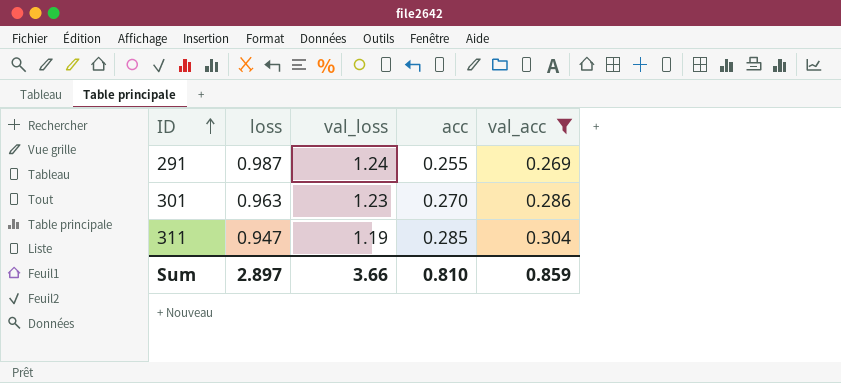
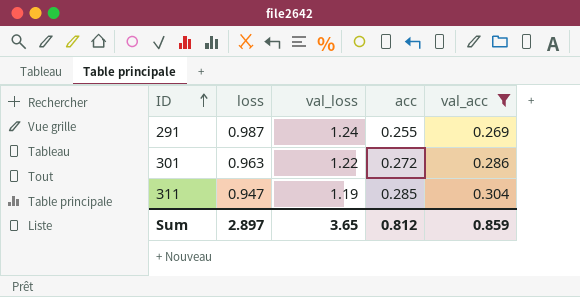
301 | val_loss: 1.23 -> 1.22
301 | acc: 0.270 -> 0.272
Sum | val_loss: 3.66 -> 3.65
Sum | acc: 0.810 -> 0.812

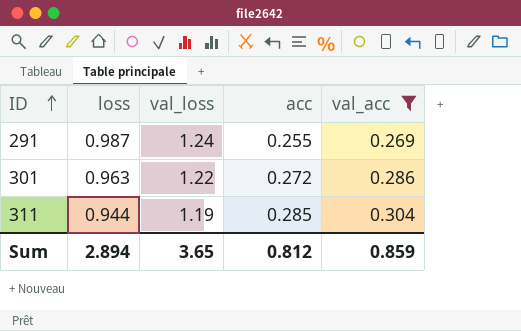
311 | loss: 0.947 -> 0.944
Sum | loss: 2.897 -> 2.894

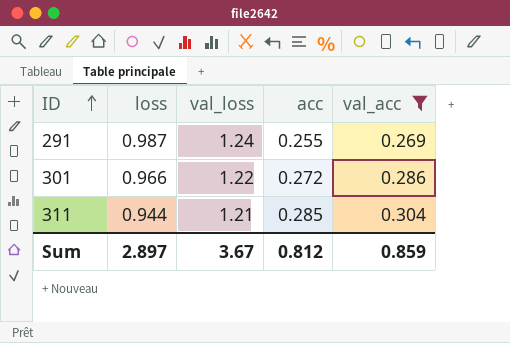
301 | loss: 0.963 -> 0.966
311 | val_loss: 1.19 -> 1.21
Sum | loss: 2.894 -> 2.897
Sum | val_loss: 3.65 -> 3.67

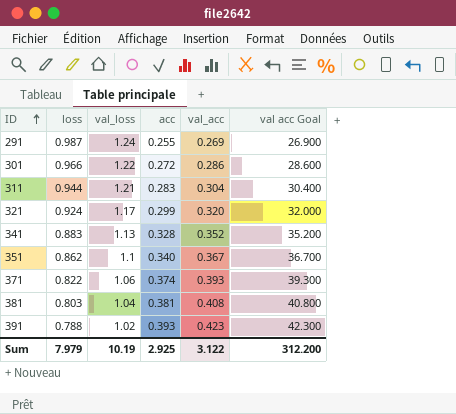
filter: val_acc <= 0.304 -> none
column val acc Goal | formula: none -> [val_acc] * 100
311 | acc: 0.285 -> 0.283
Sum | loss: 2.897 -> 7.979
Sum | val_loss: 3.67 -> 10.19
Sum | acc: 0.812 -> 2.925
Sum | val_acc: 0.859 -> 3.122

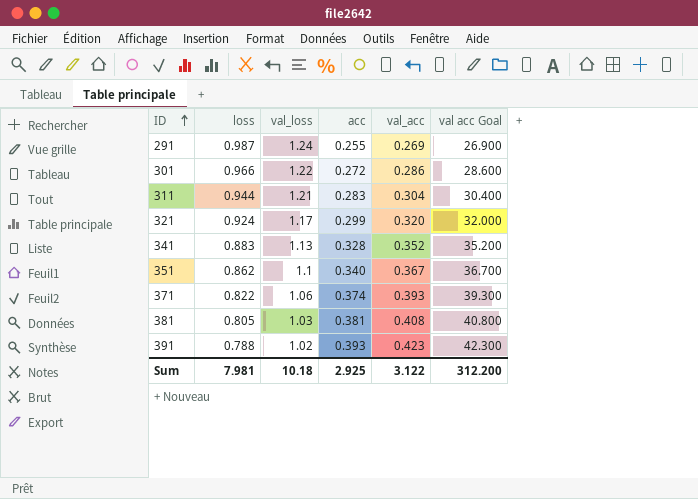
381 | loss: 0.803 -> 0.805
381 | val_loss: 1.04 -> 1.03
Sum | loss: 7.979 -> 7.981
Sum | val_loss: 10.19 -> 10.18

